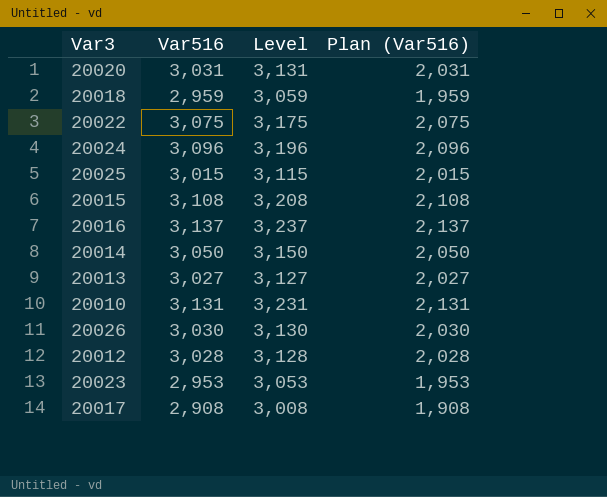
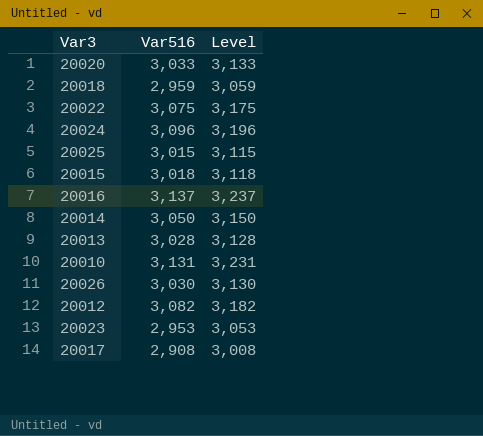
column Plan (Var516) | formula: [Var516] - 1000 -> none
20020 | Var516: 3,031 -> 3,033
20020 | Level: 3,131 -> 3,133
20015 | Var516: 3,108 -> 3,018
20015 | Level: 3,208 -> 3,118
20013 | Var516: 3,027 -> 3,028
20013 | Level: 3,127 -> 3,128
20012 | Var516: 3,028 -> 3,082
20012 | Level: 3,128 -> 3,182

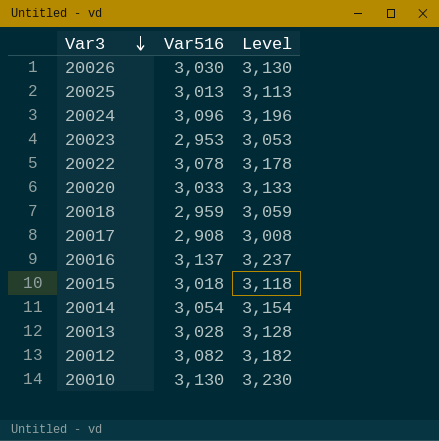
row order: none -> Var3 descending
20025 | Var516: 3,015 -> 3,013
20025 | Level: 3,115 -> 3,113
20022 | Var516: 3,075 -> 3,078
20022 | Level: 3,175 -> 3,178
20014 | Var516: 3,050 -> 3,054
20014 | Level: 3,150 -> 3,154
20010 | Var516: 3,131 -> 3,130
20010 | Level: 3,231 -> 3,230

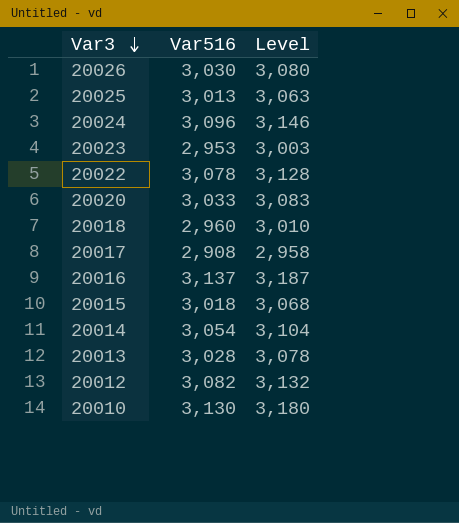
column Level | formula: [Var516] + 100 -> [Var516] + 50
20018 | Var516: 2,959 -> 2,960

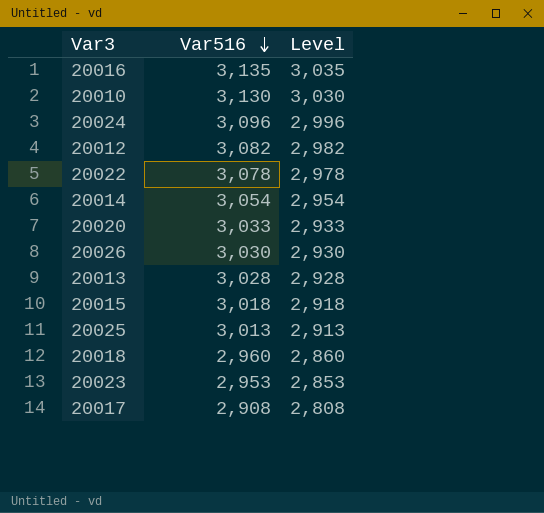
row order: Var3 descending -> Var516 descending
column Level | formula: [Var516] + 50 -> [Var516] - 100
20016 | Var516: 3,137 -> 3,135

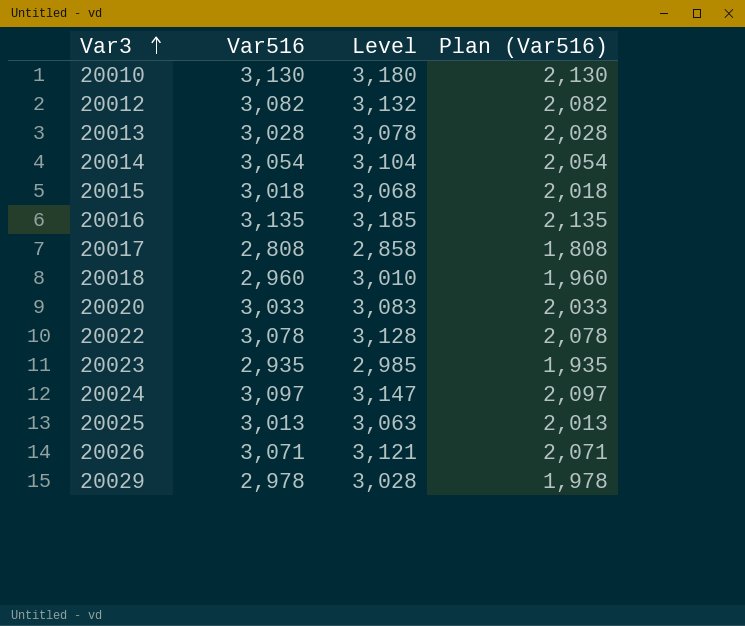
row order: Var516 descending -> Var3 ascending
column Level | formula: [Var516] - 100 -> [Var516] + 50
column Plan (Var516) | formula: none -> [Var516] - 1000
20017 | Var516: 2,908 -> 2,808
20023 | Var516: 2,953 -> 2,935
20024 | Var516: 3,096 -> 3,097
20026 | Var516: 3,030 -> 3,071
row 20029: none -> 2,978 | 3,028 | 1,978

